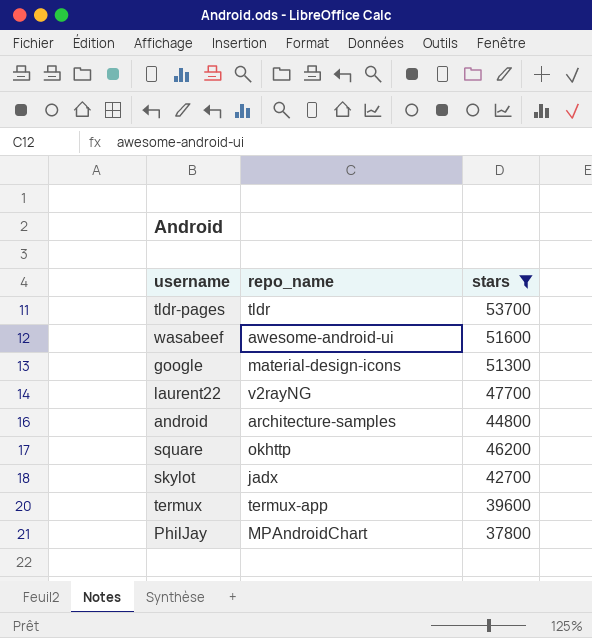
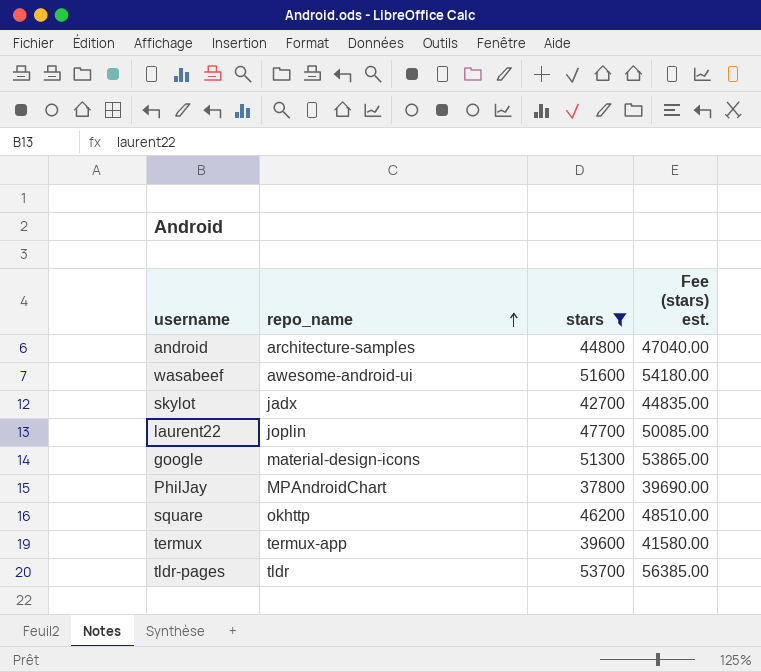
row order: none -> repo_name ascending
column Fee (stars) est. | formula: none -> [stars] * 1.05
laurent22 | repo_name: v2rayNG -> joplin

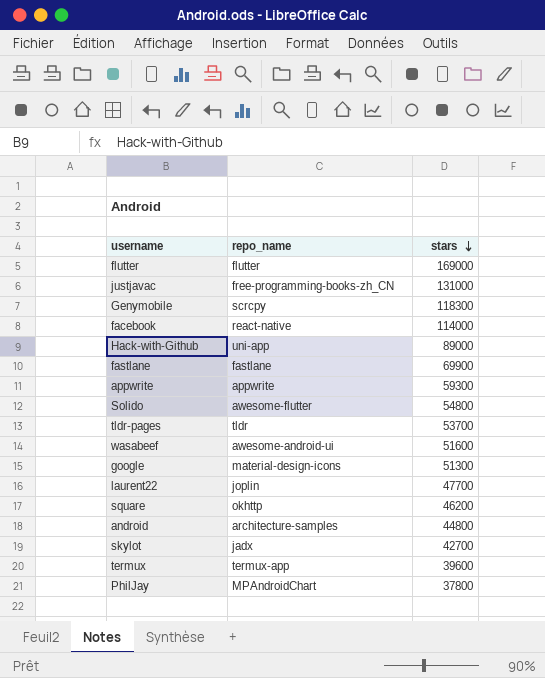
filter: stars <= 53700 -> none
row order: repo_name ascending -> stars descending
column Fee (stars) est. | formula: [stars] * 1.05 -> none

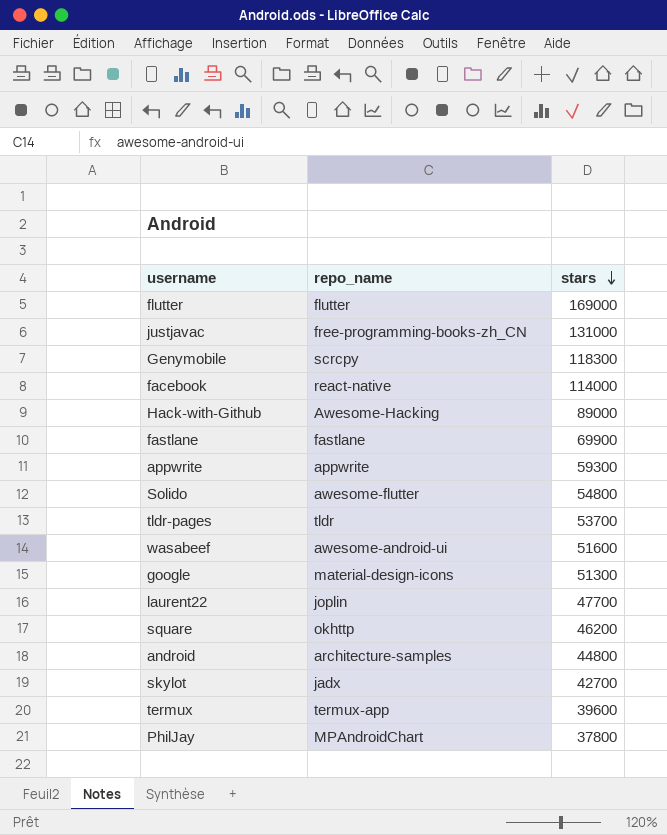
Hack-with-Github | repo_name: uni-app -> Awesome-Hacking

